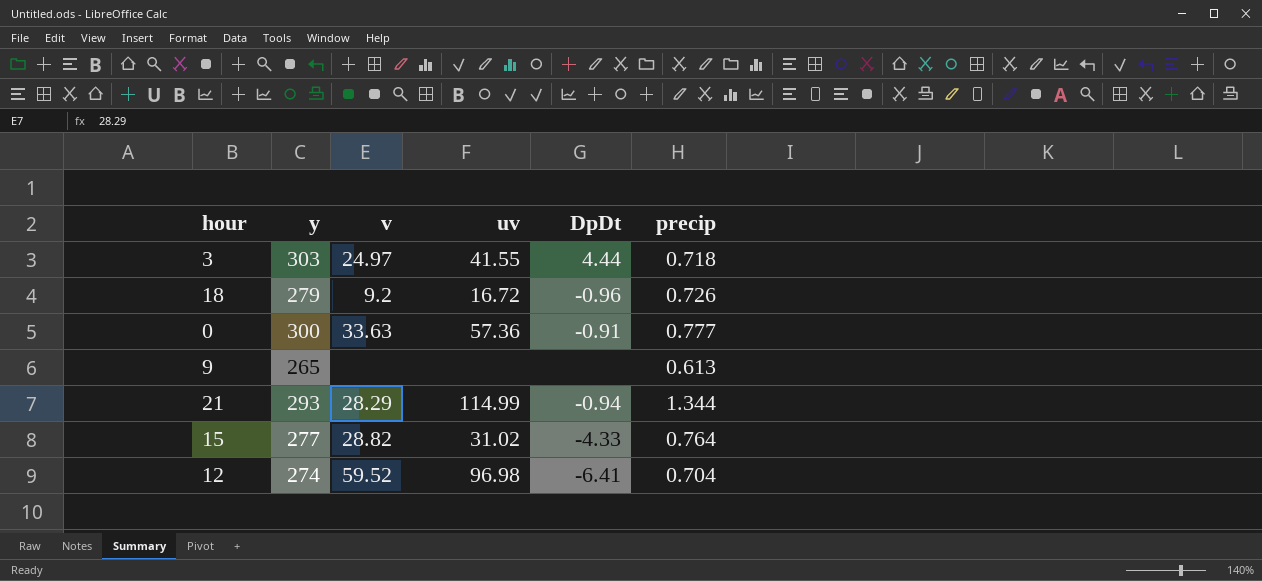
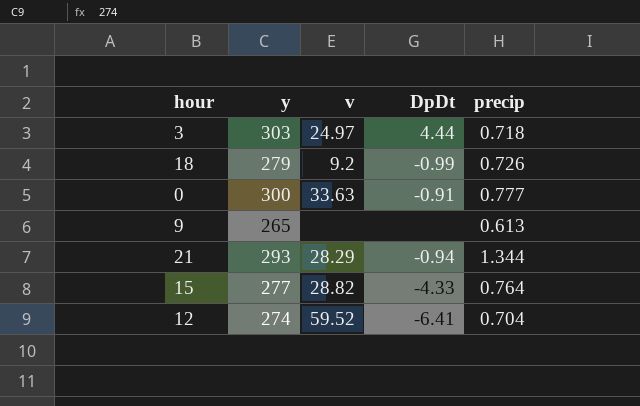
column uv | position: 4 -> none
18 | DpDt: -0.96 -> -0.99

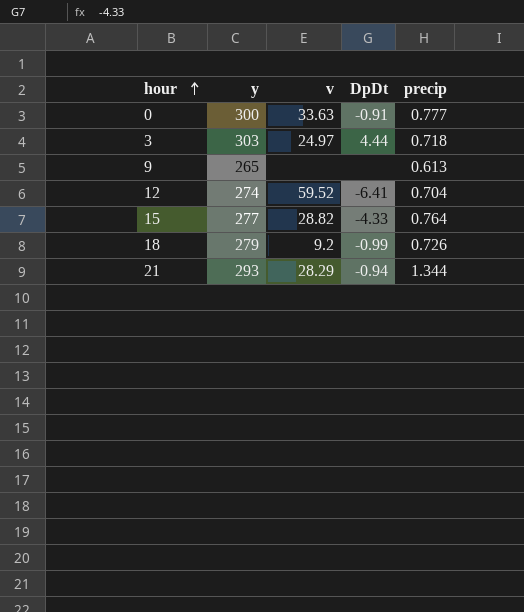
row order: none -> hour ascending

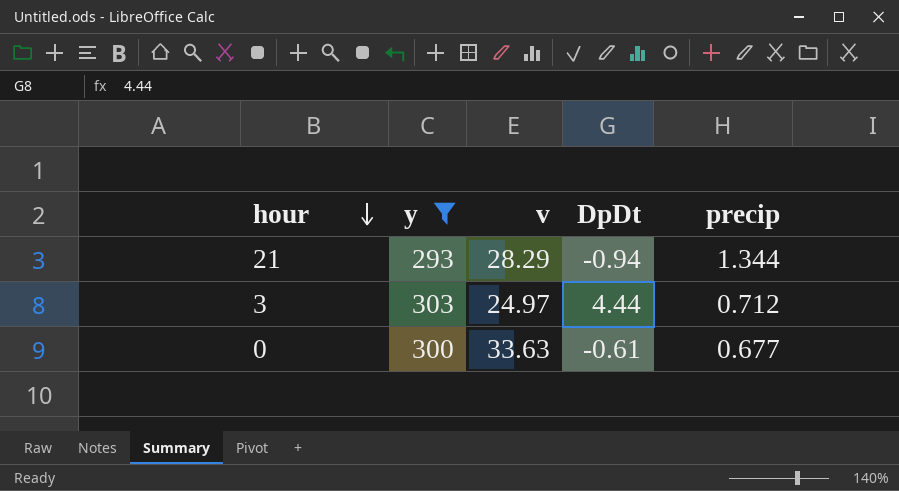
filter: none -> y >= 293
row order: hour ascending -> hour descending
3 | precip: 0.718 -> 0.712
0 | DpDt: -0.91 -> -0.61
0 | precip: 0.777 -> 0.677

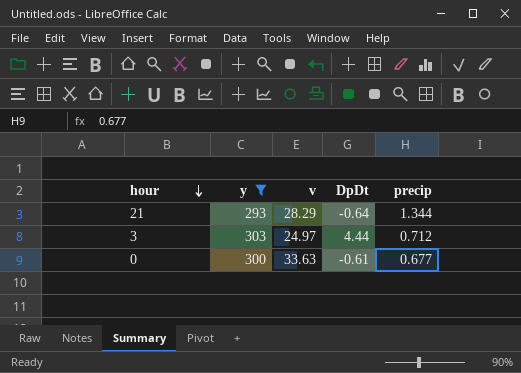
21 | DpDt: -0.94 -> -0.64

